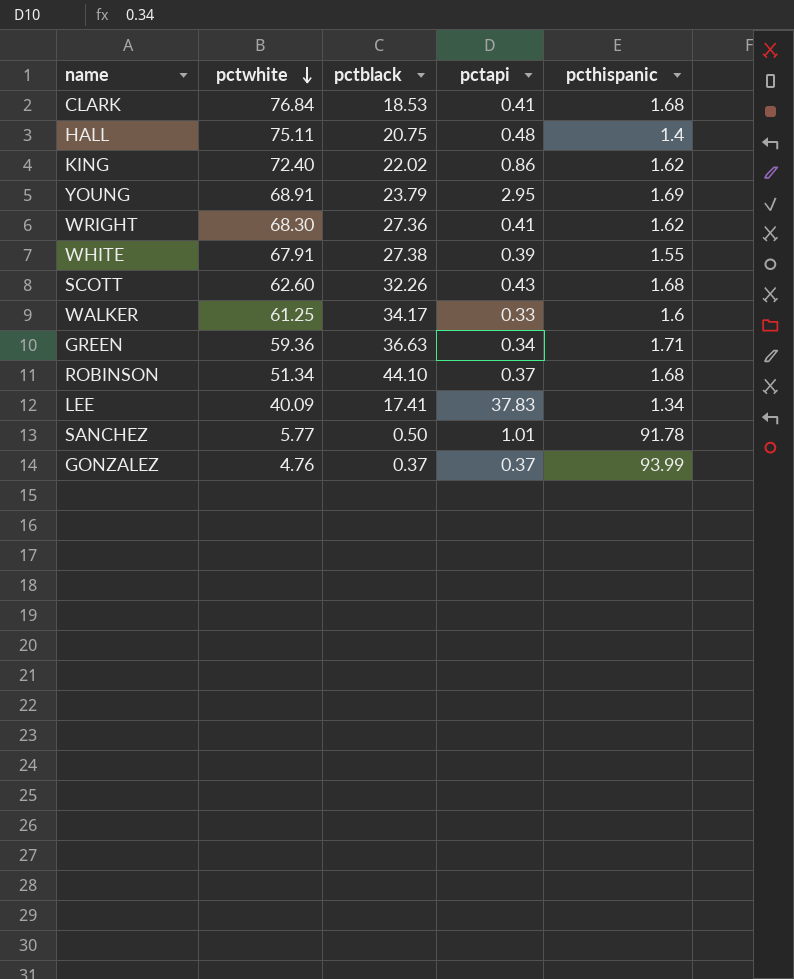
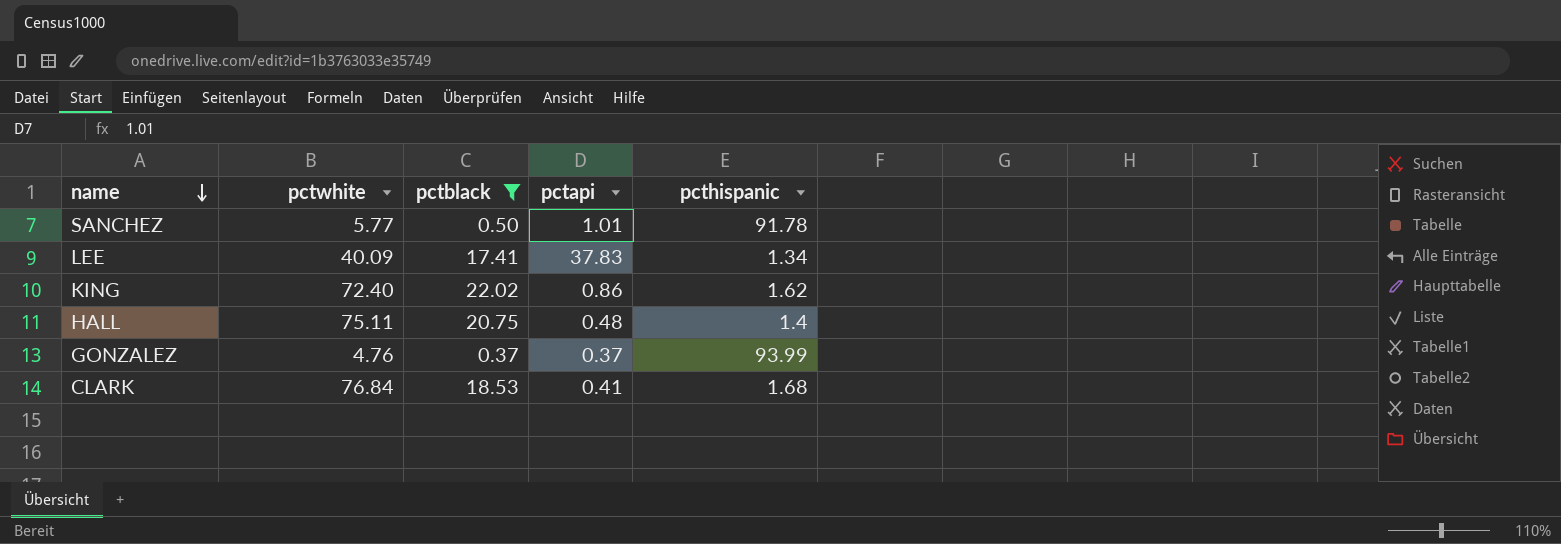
filter: none -> pctblack <= 22.02
row order: pctwhite descending -> name descending

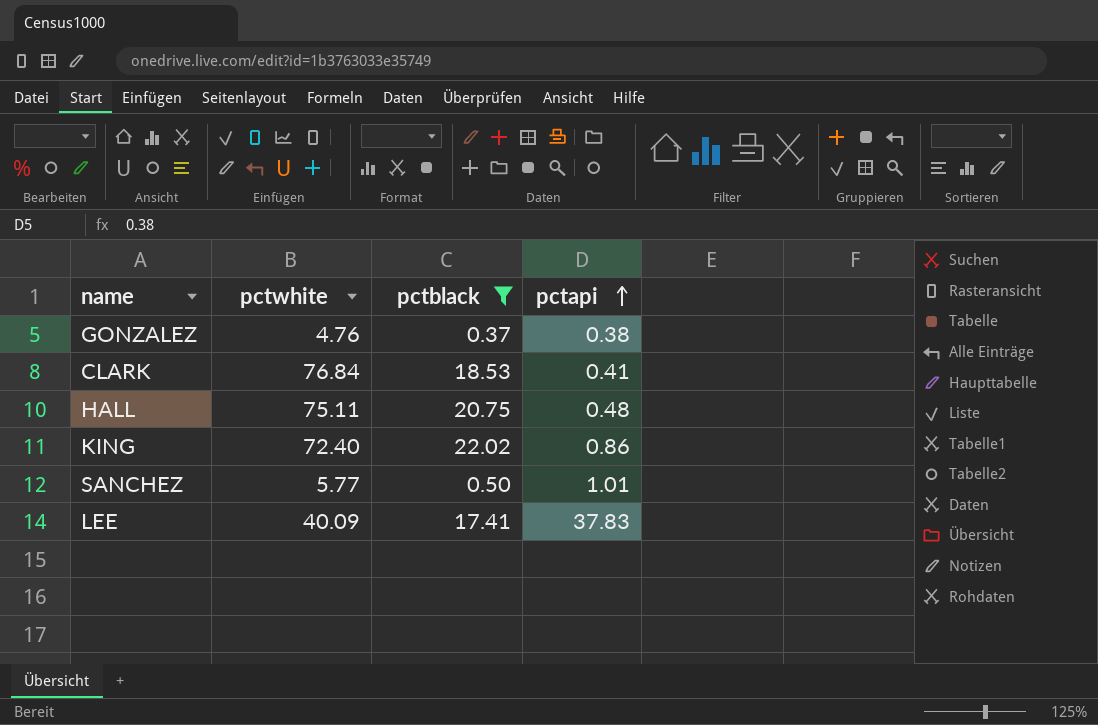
row order: name descending -> pctapi ascending
column pcthispanic | position: 5 -> none
GONZALEZ | pctapi: 0.37 -> 0.38

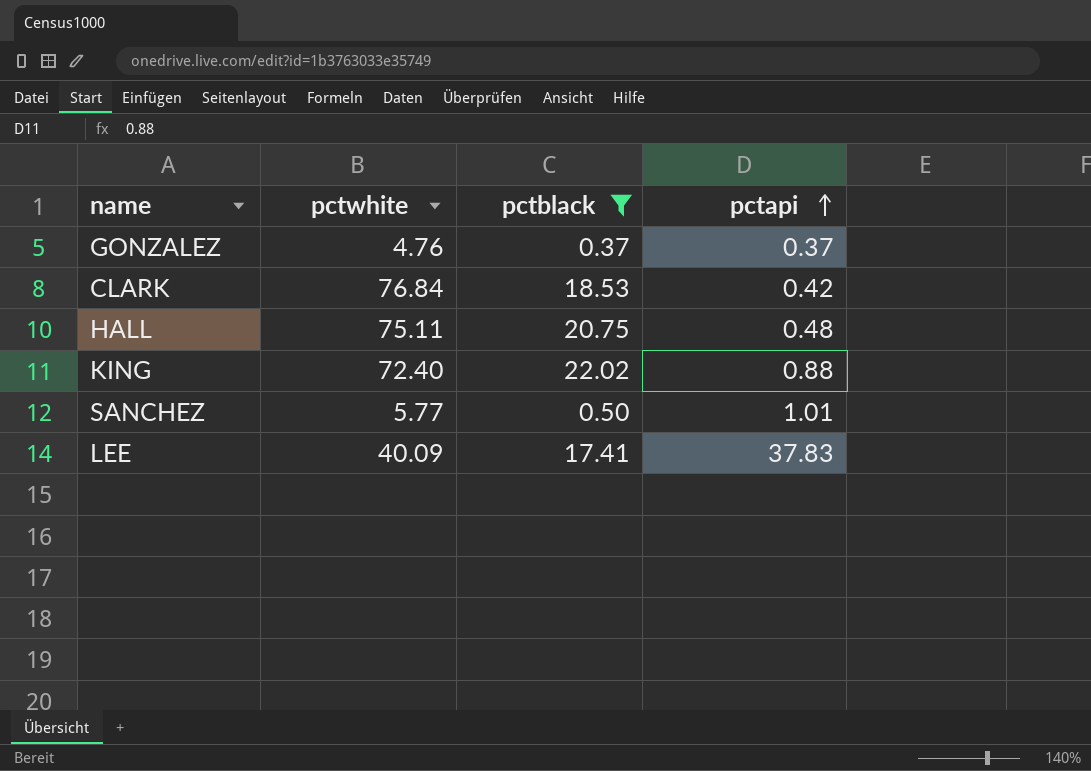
GONZALEZ | pctapi: 0.38 -> 0.37
CLARK | pctapi: 0.41 -> 0.42
KING | pctapi: 0.86 -> 0.88

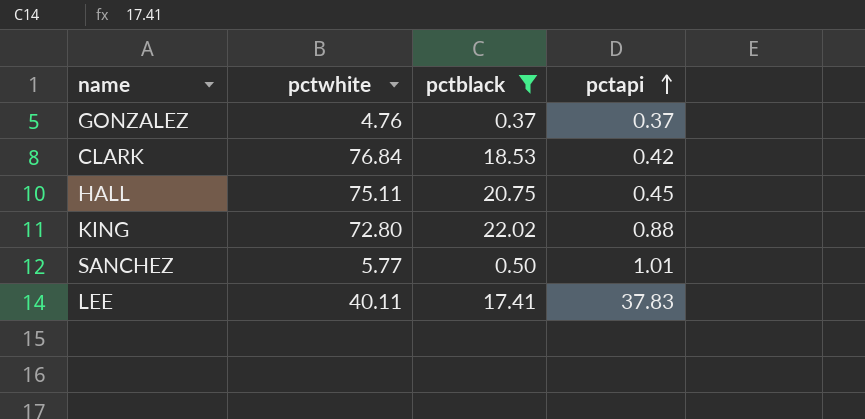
HALL | pctapi: 0.48 -> 0.45
KING | pctwhite: 72.40 -> 72.80
LEE | pctwhite: 40.09 -> 40.11

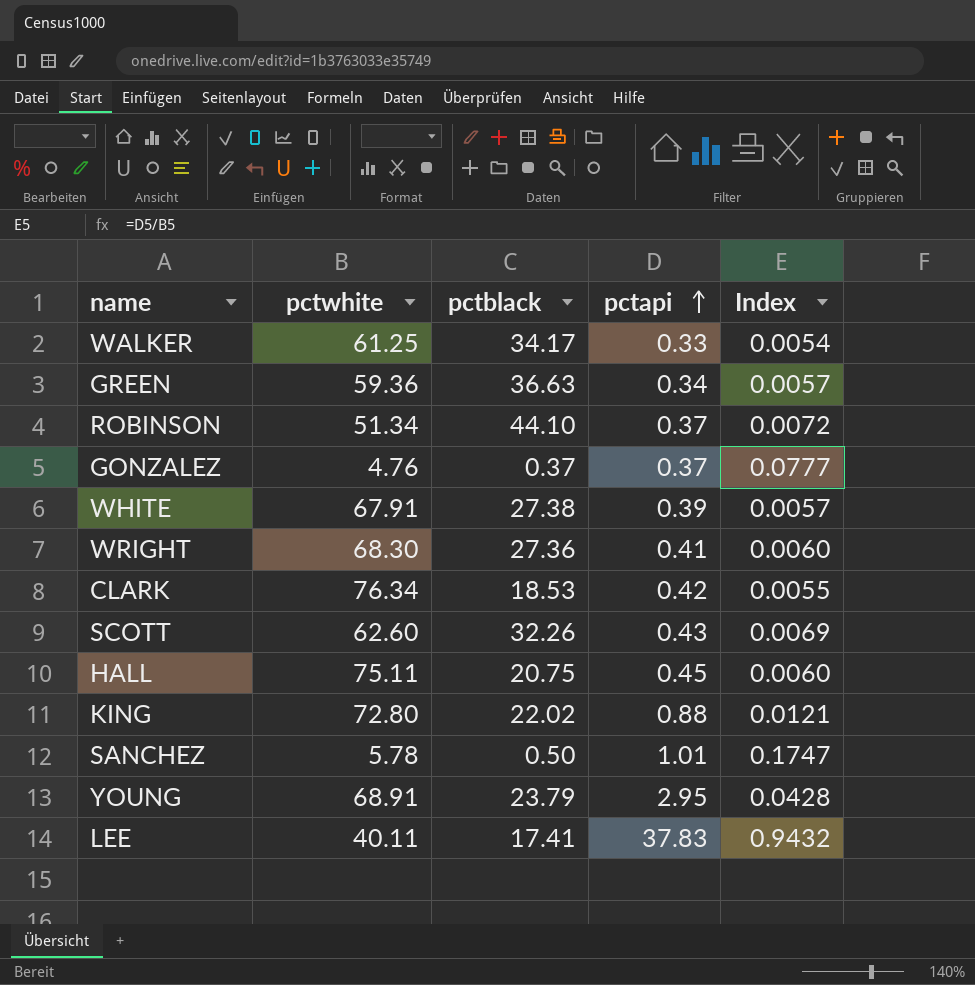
filter: pctblack <= 22.02 -> none
column Index | formula: none -> [pctapi] / [pctwhite]
CLARK | pctwhite: 76.84 -> 76.34
SANCHEZ | pctwhite: 5.77 -> 5.78

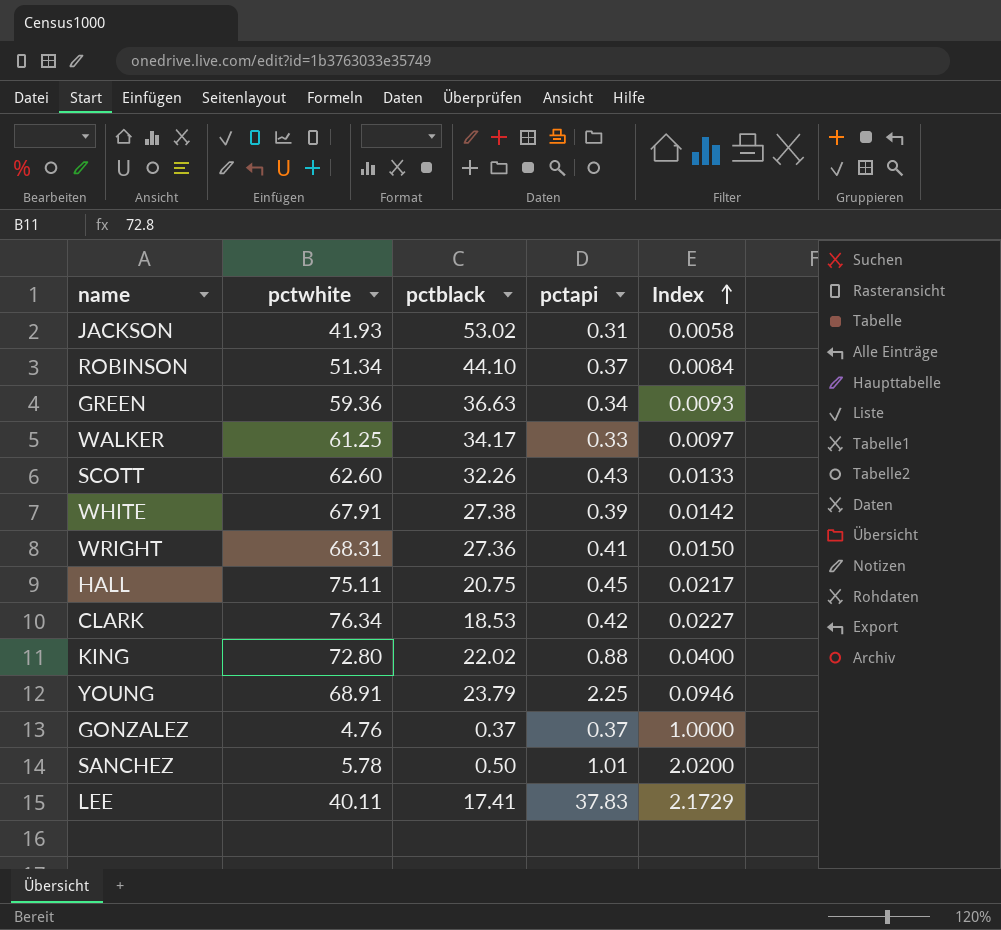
row order: pctapi ascending -> Index ascending
column Index | formula: [pctapi] / [pctwhite] -> [pctapi] / [pctblack]
row JACKSON: none -> 41.93 | 53.02 | 0.31 | 0.0058
WRIGHT | pctwhite: 68.30 -> 68.31
YOUNG | pctapi: 2.95 -> 2.25

